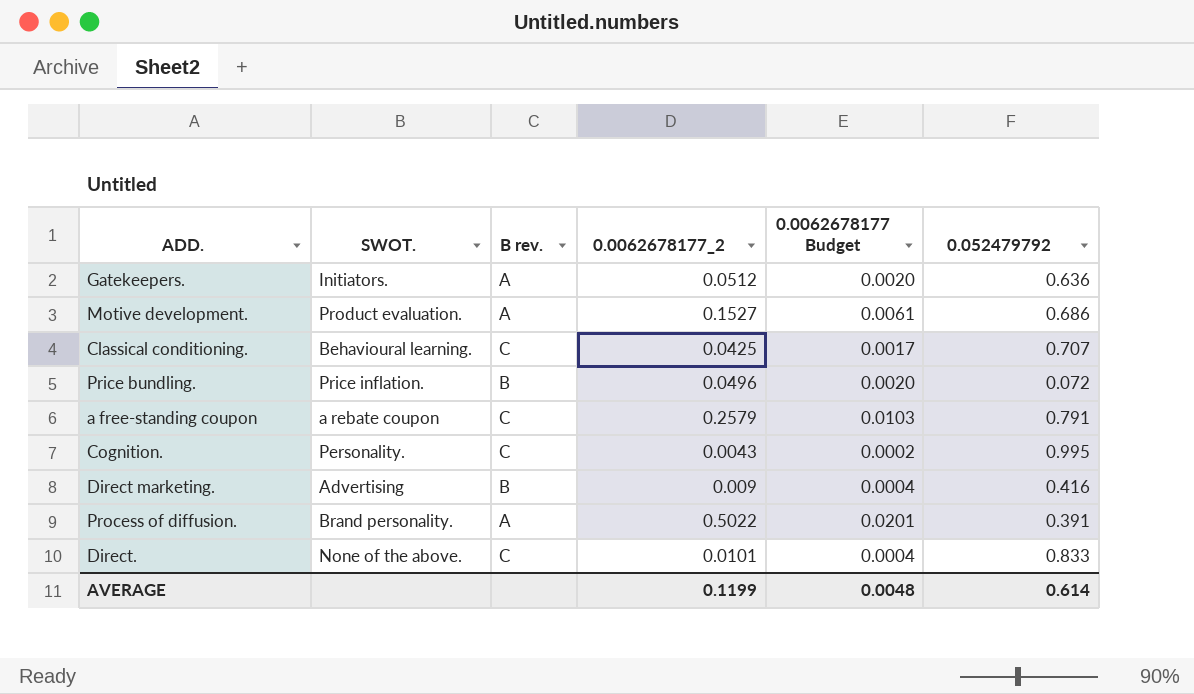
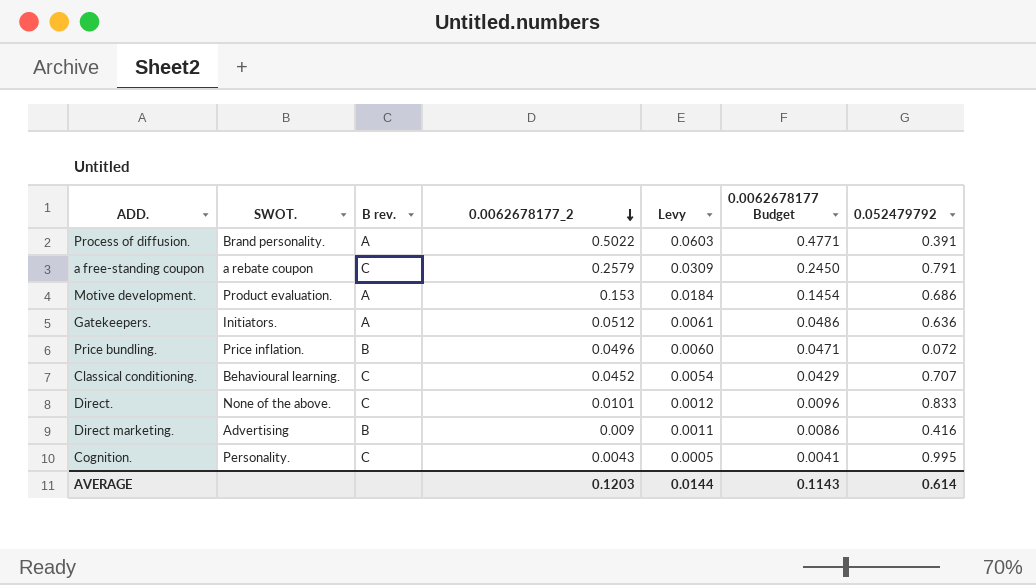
row order: none -> 0.0062678177_2 descending
column Levy | formula: none -> [0.0062678177_2] * 0.12
column 0.0062678177 Budget | formula: [0.0062678177_2] * 0.04 -> [0.0062678177_2] * 0.95
Motive development. | 0.0062678177_2: 0.1527 -> 0.153
Classical conditioning. | 0.0062678177_2: 0.0425 -> 0.0452
AVERAGE | 0.0062678177_2: 0.1199 -> 0.1203
AVERAGE | 0.0062678177 Budget: 0.0048 -> 0.1143

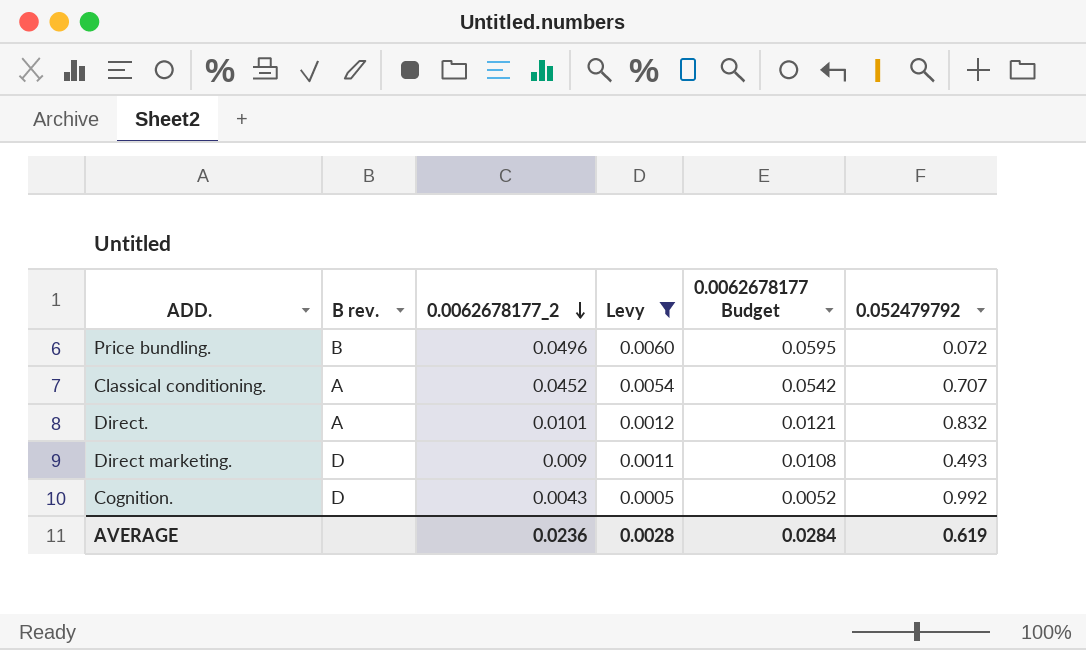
filter: none -> Levy <= 0.0060
column SWOT. | position: 2 -> none
column 0.0062678177 Budget | formula: [0.0062678177_2] * 0.95 -> [0.0062678177_2] * 1.2
Classical conditioning. | B rev.: C -> A
Direct. | B rev.: C -> A
Direct. | 0.052479792: 0.833 -> 0.832
Direct marketing. | B rev.: B -> D
Direct marketing. | 0.052479792: 0.416 -> 0.493
Cognition. | B rev.: C -> D
Cognition. | 0.052479792: 0.995 -> 0.992
AVERAGE | 0.0062678177_2: 0.1203 -> 0.0236
AVERAGE | Levy: 0.0144 -> 0.0028
AVERAGE | 0.0062678177 Budget: 0.1143 -> 0.0284
AVERAGE | 0.052479792: 0.614 -> 0.619

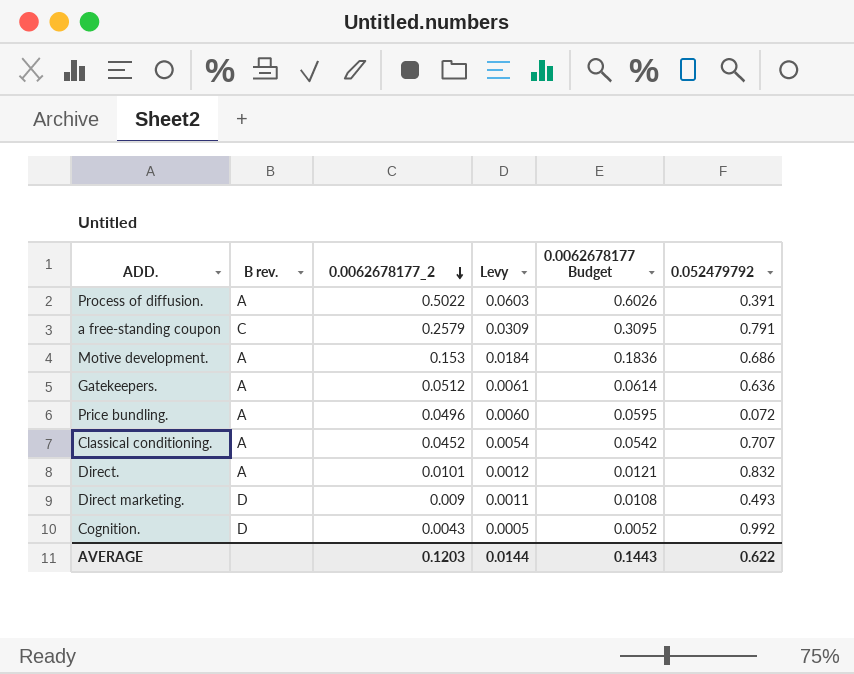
filter: Levy <= 0.0060 -> none
Price bundling. | B rev.: B -> A
AVERAGE | 0.0062678177_2: 0.0236 -> 0.1203
AVERAGE | Levy: 0.0028 -> 0.0144
AVERAGE | 0.0062678177 Budget: 0.0284 -> 0.1443
AVERAGE | 0.052479792: 0.619 -> 0.622

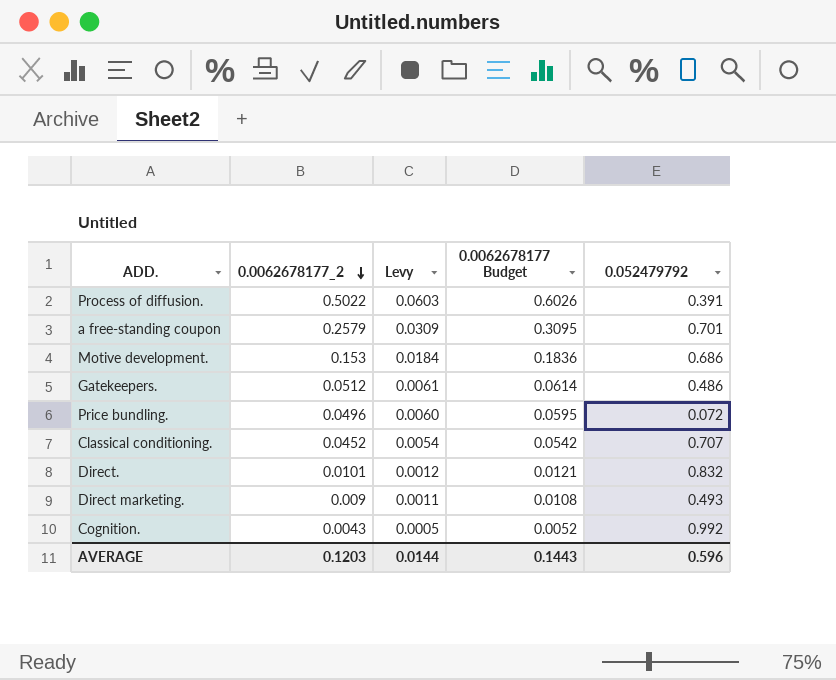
column B rev. | position: 2 -> none
a free-standing coupon | 0.052479792: 0.791 -> 0.701
Gatekeepers. | 0.052479792: 0.636 -> 0.486
AVERAGE | 0.052479792: 0.622 -> 0.596

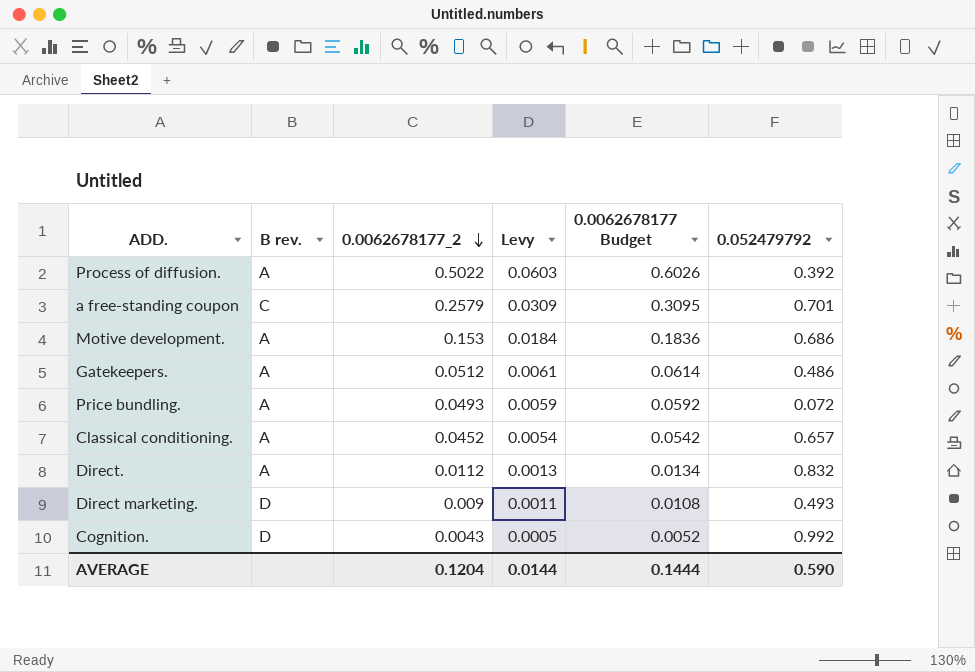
column B rev. | position: none -> 2
Process of diffusion. | 0.052479792: 0.391 -> 0.392
Price bundling. | 0.0062678177_2: 0.0496 -> 0.0493
Price bundling. | Levy: 0.0060 -> 0.0059
Price bundling. | 0.0062678177 Budget: 0.0595 -> 0.0592
Classical conditioning. | 0.052479792: 0.707 -> 0.657
Direct. | 0.0062678177_2: 0.0101 -> 0.0112
Direct. | Levy: 0.0012 -> 0.0013
Direct. | 0.0062678177 Budget: 0.0121 -> 0.0134
AVERAGE | 0.0062678177_2: 0.1203 -> 0.1204
AVERAGE | 0.0062678177 Budget: 0.1443 -> 0.1444
AVERAGE | 0.052479792: 0.596 -> 0.590

